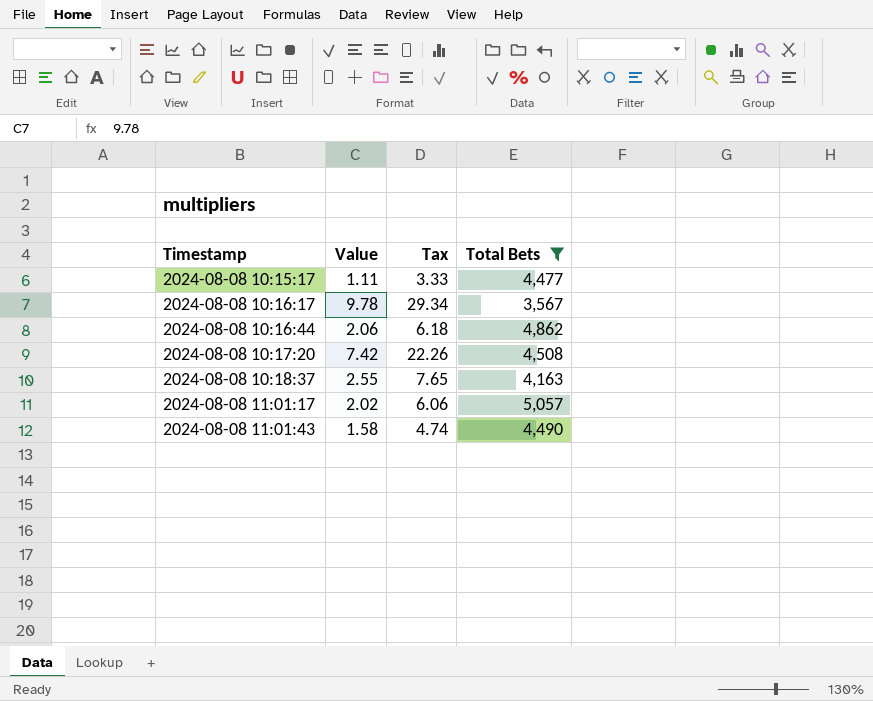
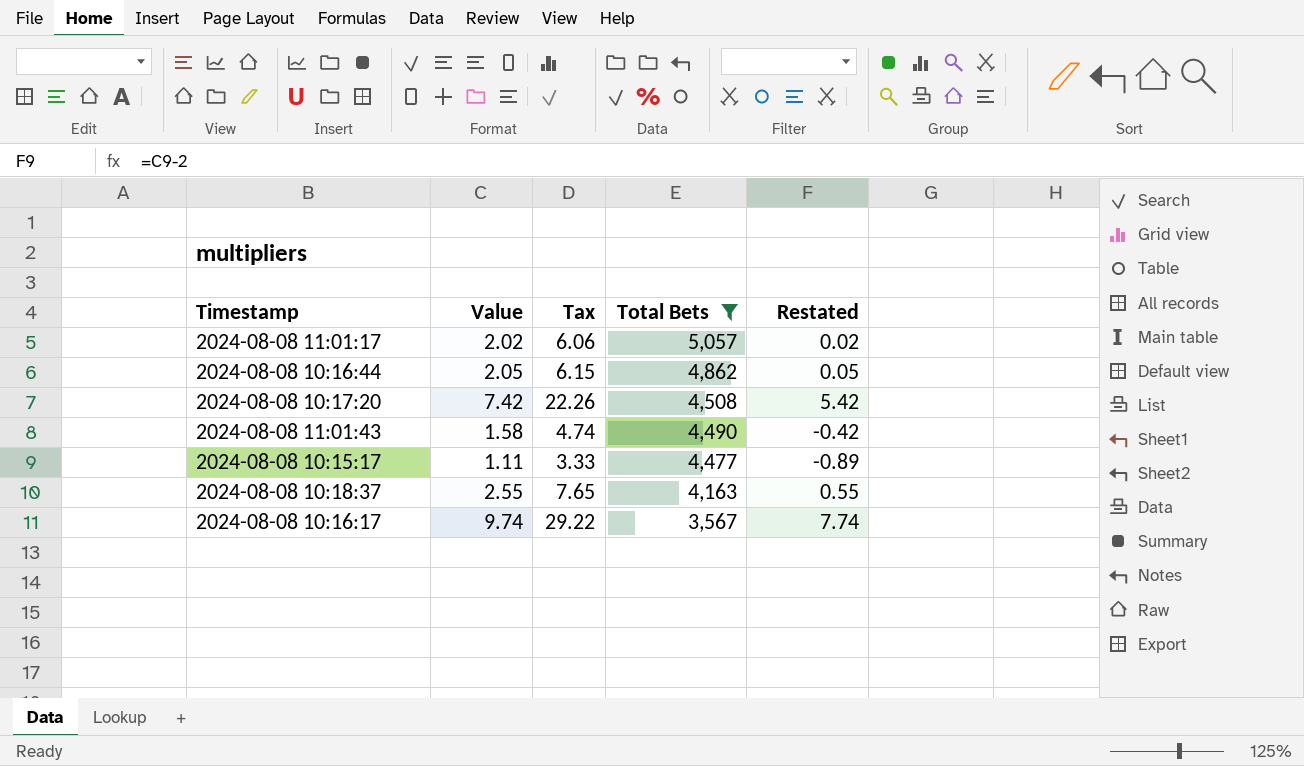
row order: Timestamp ascending -> Total Bets descending
column Restated | formula: none -> [Value] - 2
2024-08-08 10:16:44 | Value: 2.06 -> 2.05
2024-08-08 10:16:44 | Tax: 6.18 -> 6.15
2024-08-08 10:16:17 | Value: 9.78 -> 9.74
2024-08-08 10:16:17 | Tax: 29.34 -> 29.22

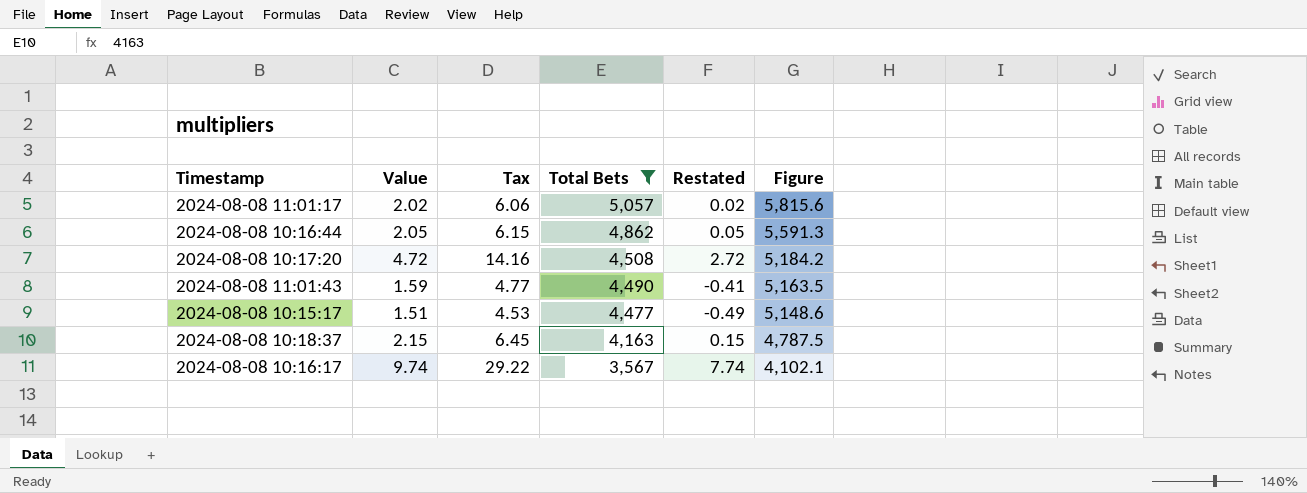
column Figure | formula: none -> [Total Bets] * 1.15
2024-08-08 10:17:20 | Value: 7.42 -> 4.72
2024-08-08 10:17:20 | Tax: 22.26 -> 14.16
2024-08-08 10:17:20 | Restated: 5.42 -> 2.72
2024-08-08 11:01:43 | Value: 1.58 -> 1.59
2024-08-08 11:01:43 | Tax: 4.74 -> 4.77
2024-08-08 11:01:43 | Restated: -0.42 -> -0.41
2024-08-08 10:15:17 | Value: 1.11 -> 1.51
2024-08-08 10:15:17 | Tax: 3.33 -> 4.53
2024-08-08 10:15:17 | Restated: -0.89 -> -0.49
2024-08-08 10:18:37 | Value: 2.55 -> 2.15
2024-08-08 10:18:37 | Tax: 7.65 -> 6.45
2024-08-08 10:18:37 | Restated: 0.55 -> 0.15

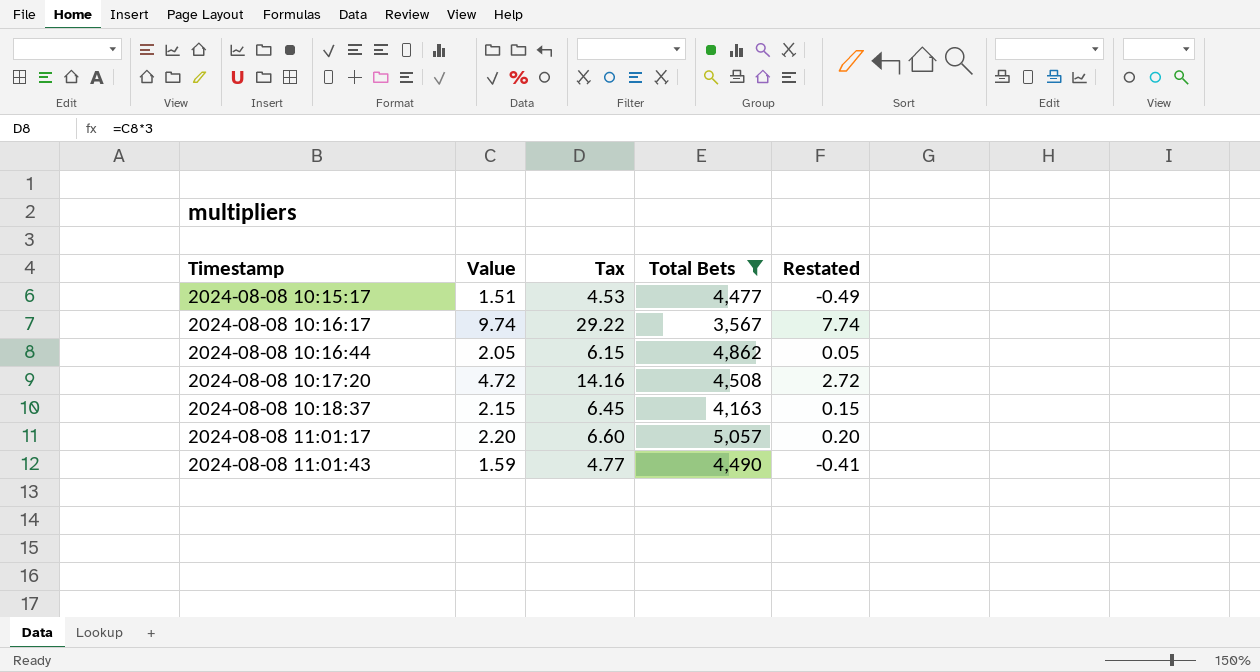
row order: Total Bets descending -> Timestamp ascending
column Figure | formula: [Total Bets] * 1.15 -> none
2024-08-08 11:01:17 | Value: 2.02 -> 2.20
2024-08-08 11:01:17 | Tax: 6.06 -> 6.60
2024-08-08 11:01:17 | Restated: 0.02 -> 0.20

